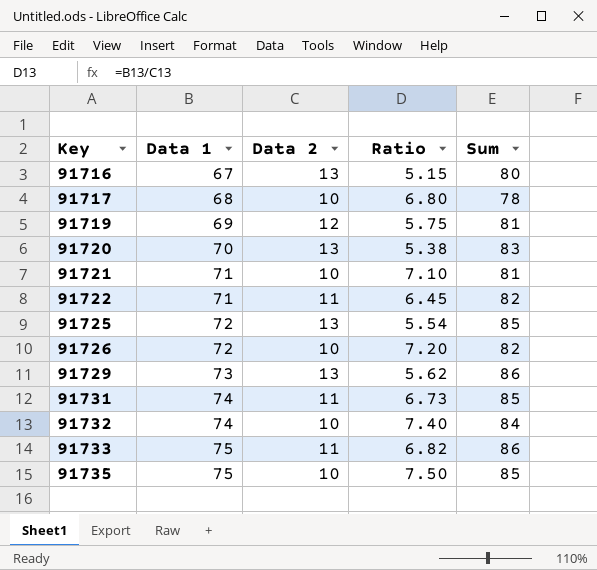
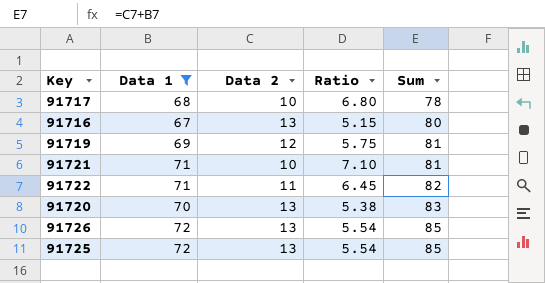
filter: none -> Data 1 <= 72
row order: Key ascending -> Sum ascending
91726 | Data 2: 10 -> 13
91726 | Ratio: 7.20 -> 5.54
91726 | Sum: 82 -> 85

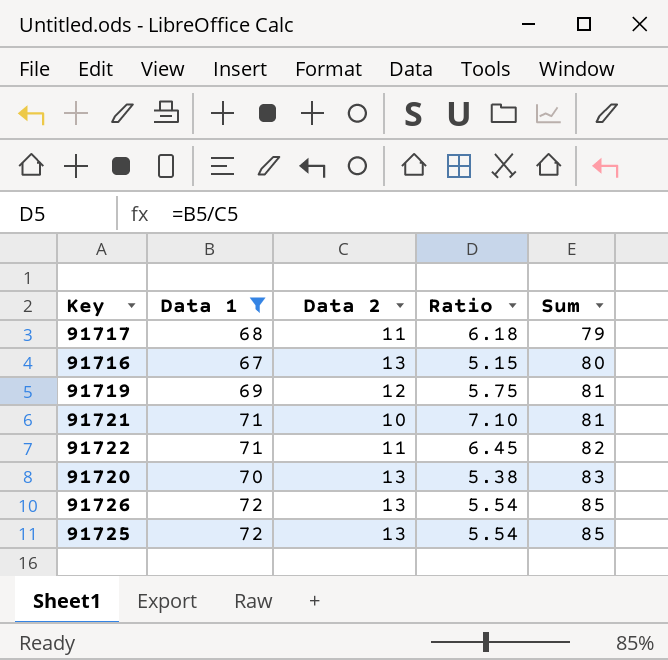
91717 | Data 2: 10 -> 11
91717 | Ratio: 6.80 -> 6.18
91717 | Sum: 78 -> 79

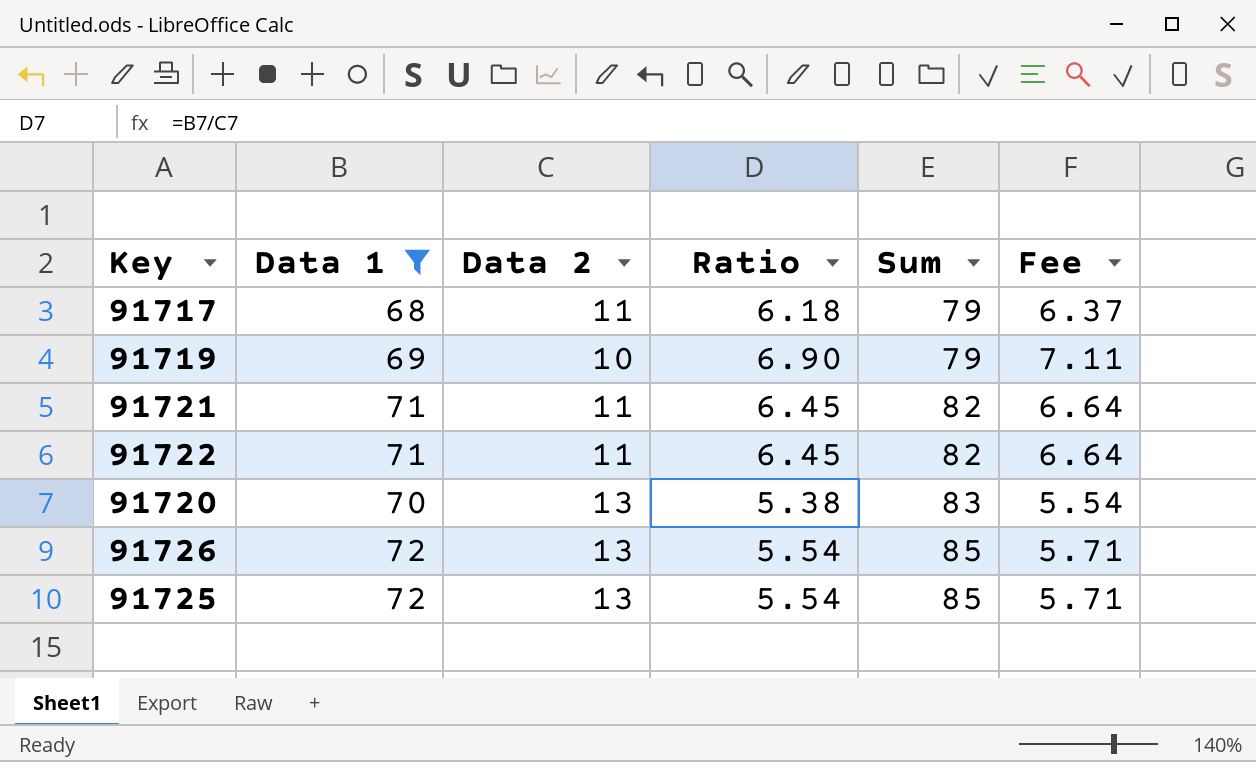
column Fee | formula: none -> [Ratio] * 1.03
row 91716: 67 | 13 | 5.15 | 80 -> none
91719 | Data 2: 12 -> 10
91719 | Ratio: 5.75 -> 6.90
91719 | Sum: 81 -> 79
91721 | Data 2: 10 -> 11
91721 | Ratio: 7.10 -> 6.45
91721 | Sum: 81 -> 82

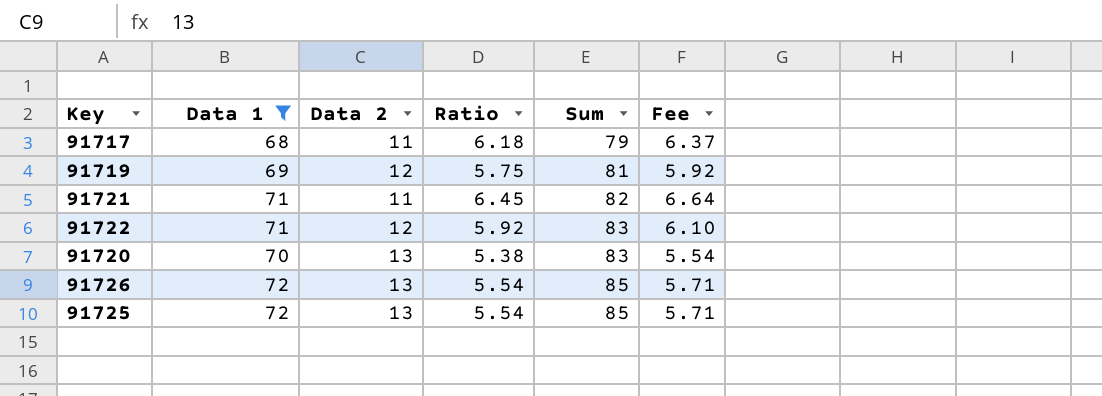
91719 | Data 2: 10 -> 12
91719 | Ratio: 6.90 -> 5.75
91719 | Sum: 79 -> 81
91719 | Fee: 7.11 -> 5.92
91722 | Data 2: 11 -> 12
91722 | Ratio: 6.45 -> 5.92
91722 | Sum: 82 -> 83
91722 | Fee: 6.64 -> 6.10

